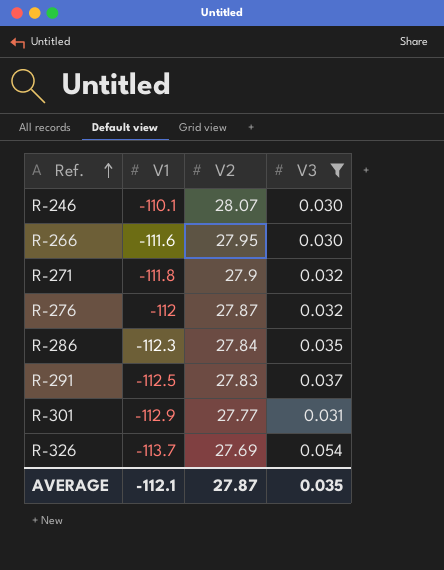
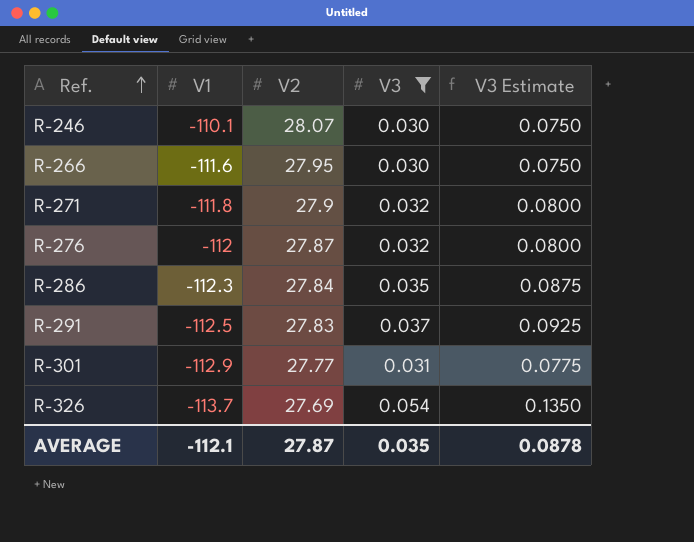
column V3 Estimate | formula: none -> [V3] * 2.5

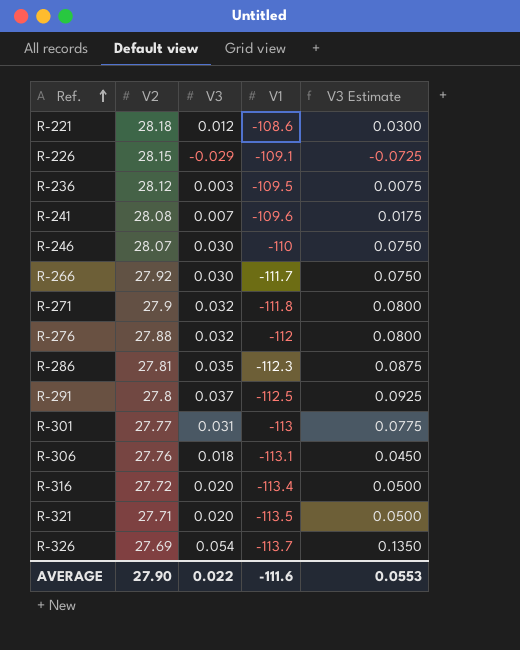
filter: V3 >= 0.030 -> none
column V1 | position: 2 -> 4
R-246 | V1: -110.1 -> -110
R-266 | V2: 27.95 -> 27.92
R-266 | V1: -111.6 -> -111.7
R-276 | V2: 27.87 -> 27.88
R-286 | V2: 27.84 -> 27.81
R-291 | V2: 27.83 -> 27.8
R-301 | V1: -112.9 -> -113
AVERAGE | V2: 27.87 -> 27.90
AVERAGE | V3: 0.035 -> 0.022
AVERAGE | V1: -112.1 -> -111.6
AVERAGE | V3 Estimate: 0.0878 -> 0.0553

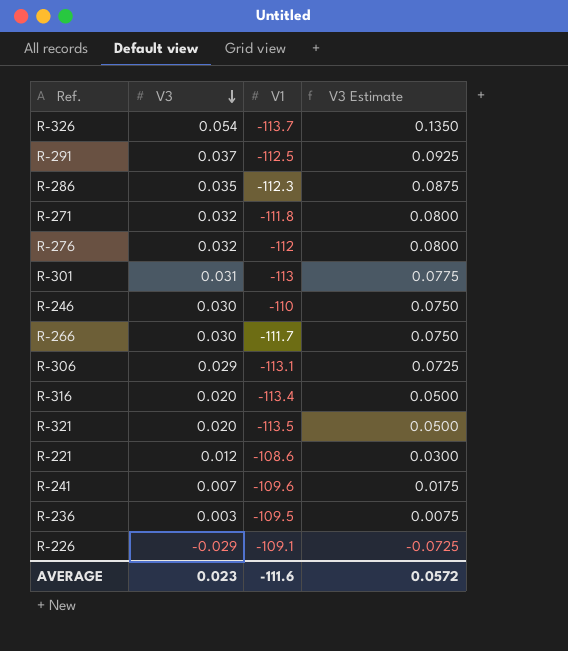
row order: Ref. ascending -> V3 descending
column V2 | position: 2 -> none
R-306 | V3: 0.018 -> 0.029
R-306 | V3 Estimate: 0.0450 -> 0.0725
AVERAGE | V3: 0.022 -> 0.023
AVERAGE | V3 Estimate: 0.0553 -> 0.0572

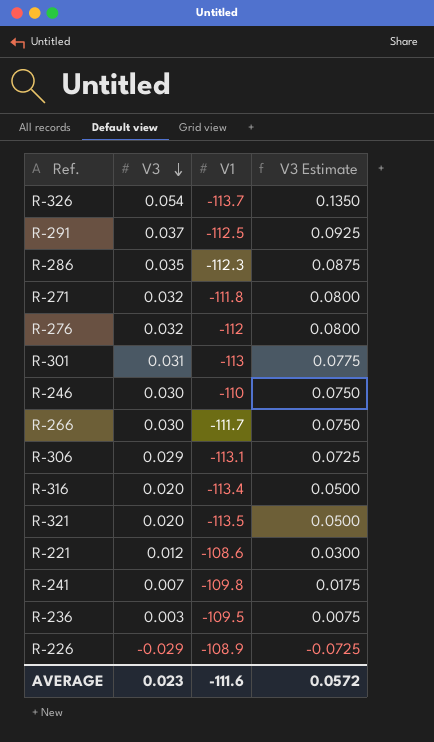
R-241 | V1: -109.6 -> -109.8
R-226 | V1: -109.1 -> -108.9

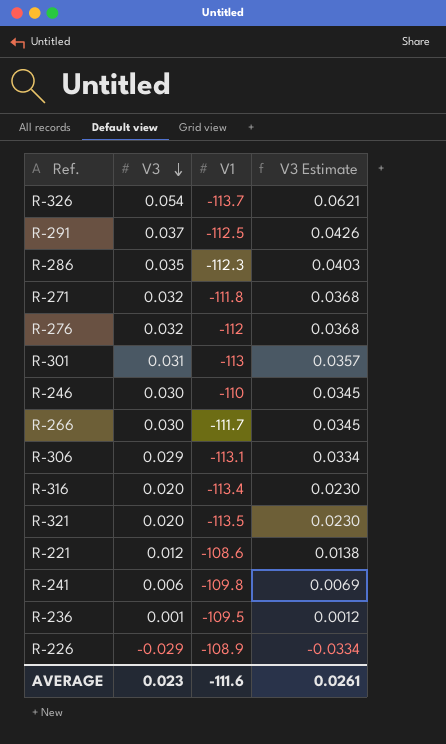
column V3 Estimate | formula: [V3] * 2.5 -> [V3] * 1.15
R-241 | V3: 0.007 -> 0.006
R-236 | V3: 0.003 -> 0.001
AVERAGE | V3 Estimate: 0.0572 -> 0.0261

